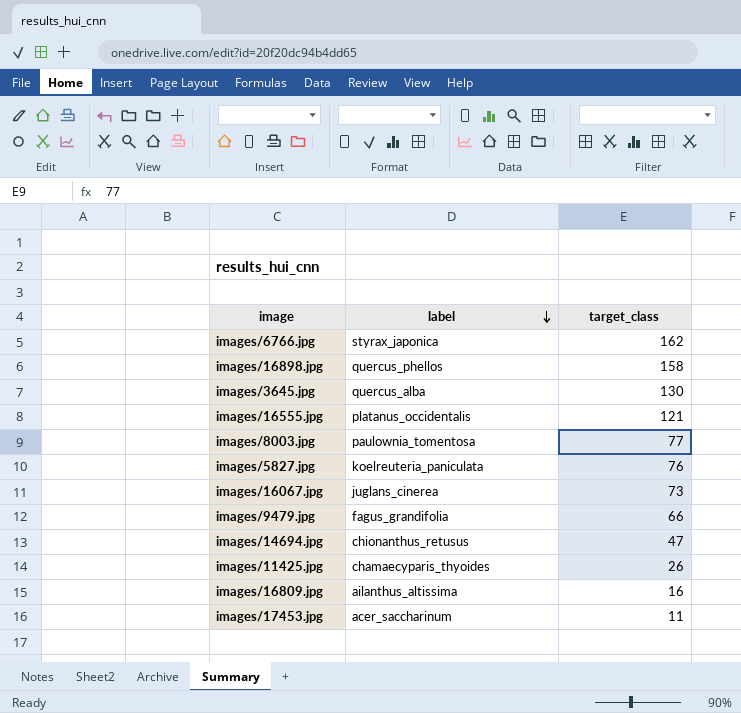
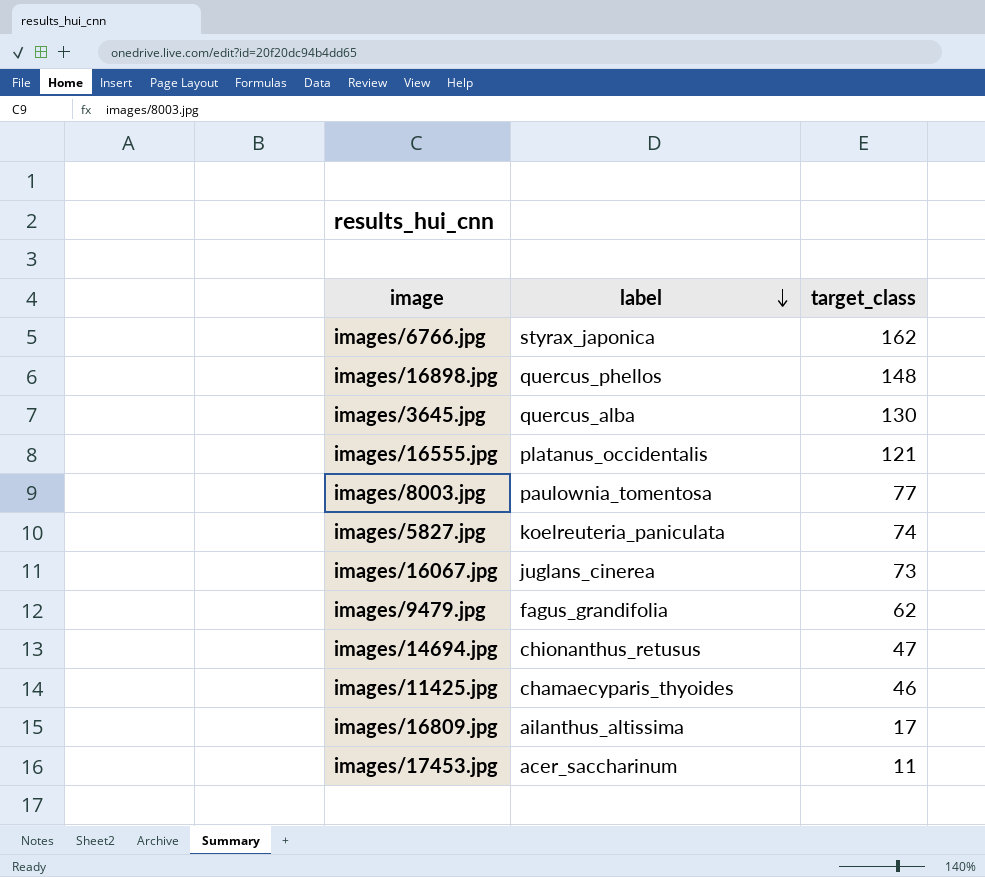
images/16898.jpg | target_class: 158 -> 148
images/5827.jpg | target_class: 76 -> 74
images/9479.jpg | target_class: 66 -> 62
images/11425.jpg | target_class: 26 -> 46
images/16809.jpg | target_class: 16 -> 17

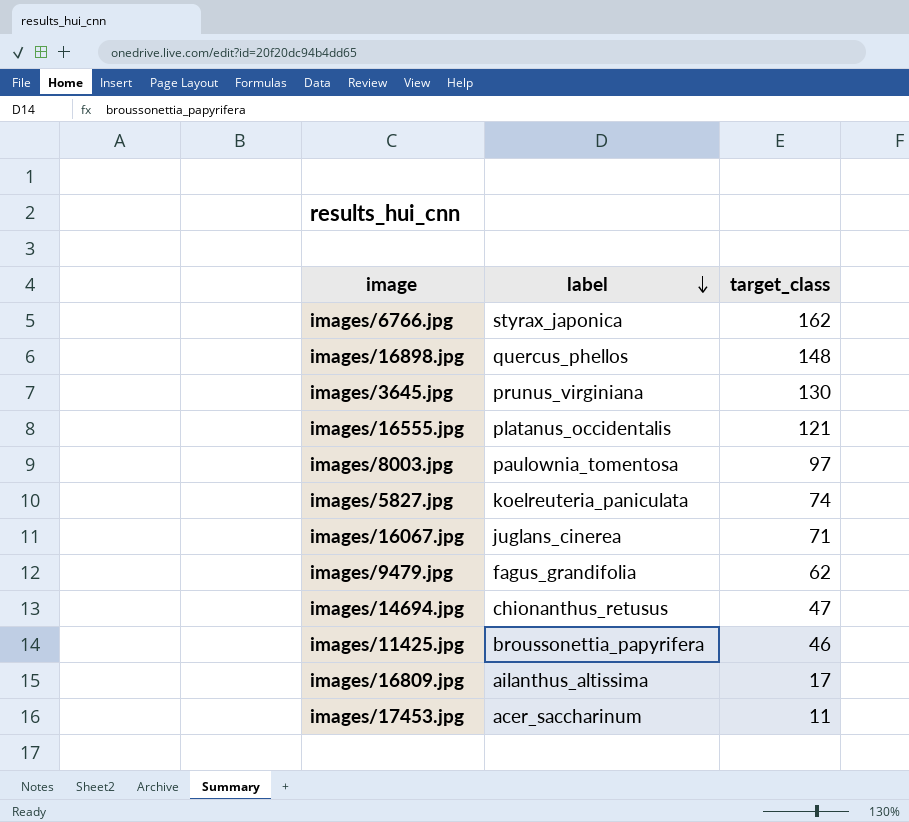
images/3645.jpg | label: quercus_alba -> prunus_virginiana
images/8003.jpg | target_class: 77 -> 97
images/16067.jpg | target_class: 73 -> 71
images/11425.jpg | label: chamaecyparis_thyoides -> broussonettia_papyrifera

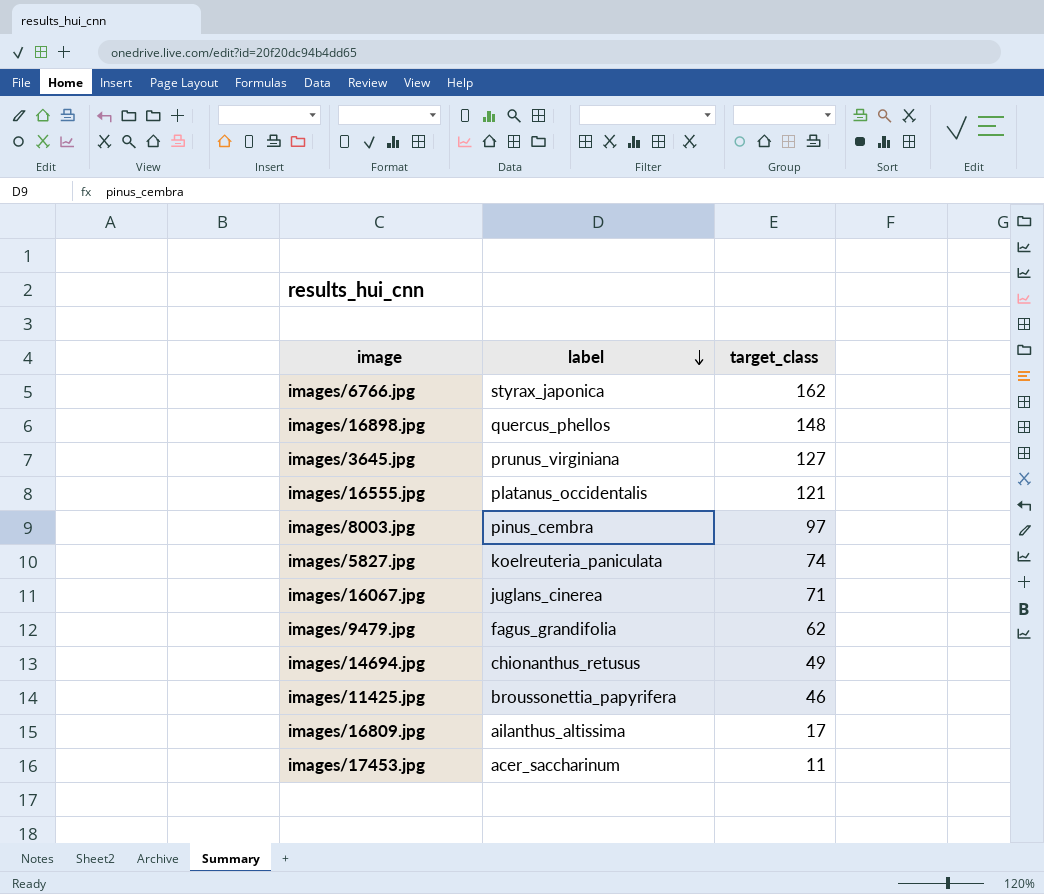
images/3645.jpg | target_class: 130 -> 127
images/8003.jpg | label: paulownia_tomentosa -> pinus_cembra
images/14694.jpg | target_class: 47 -> 49

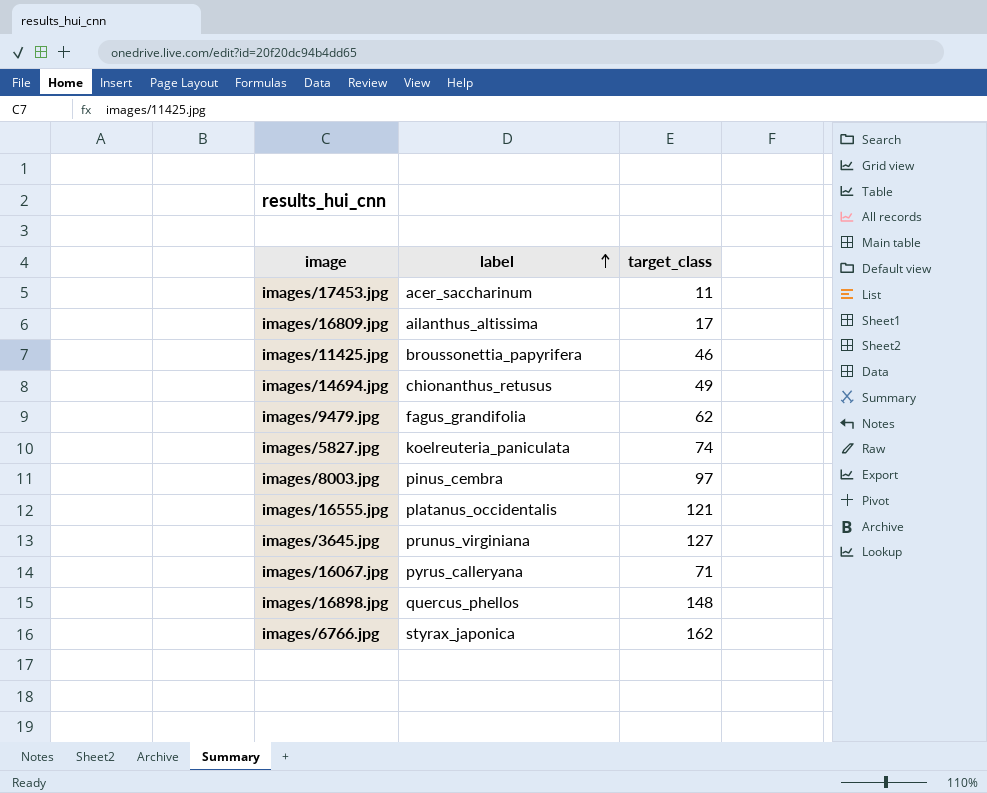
row order: label descending -> label ascending
images/16067.jpg | label: juglans_cinerea -> pyrus_calleryana

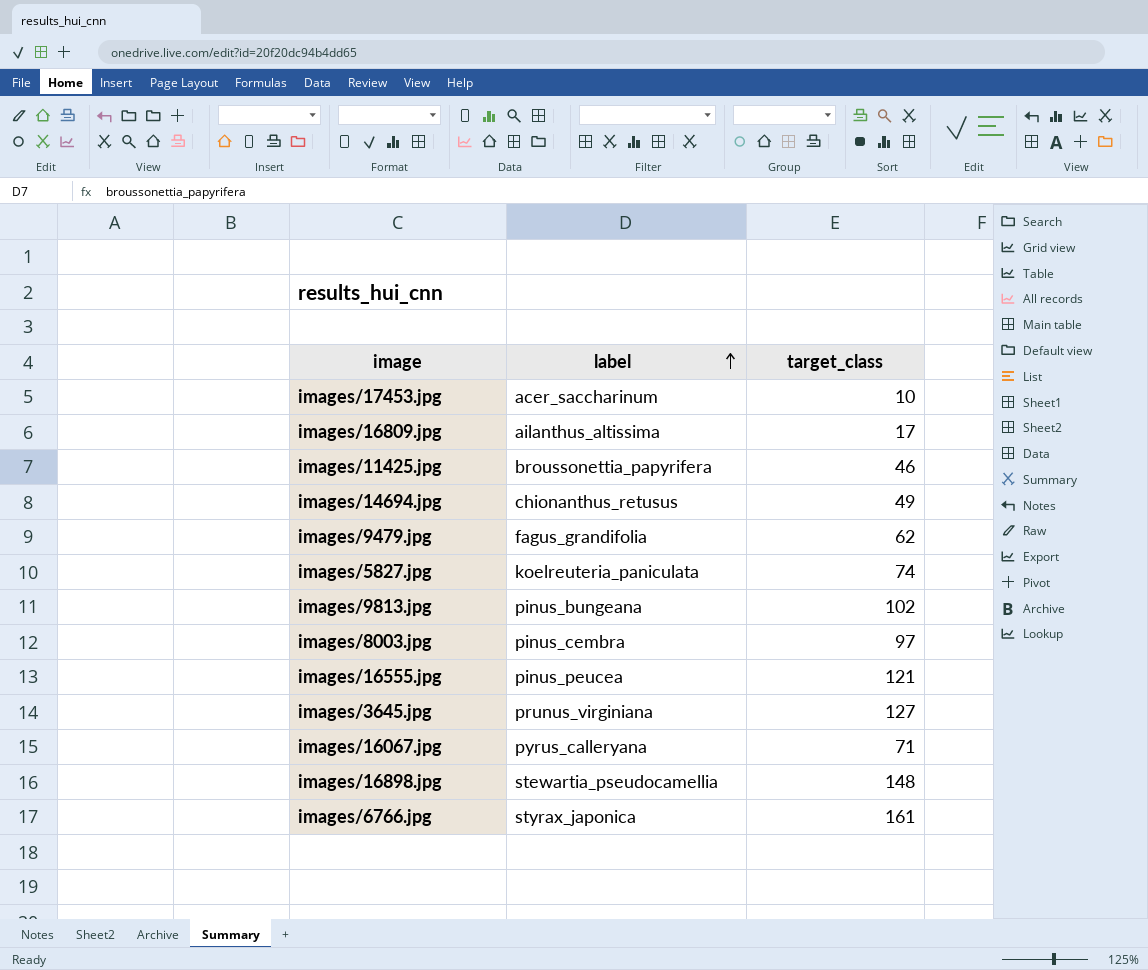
images/17453.jpg | target_class: 11 -> 10
row images/9813.jpg: none -> pinus_bungeana | 102
images/16555.jpg | label: platanus_occidentalis -> pinus_peucea
images/16898.jpg | label: quercus_phellos -> stewartia_pseudocamellia
images/6766.jpg | target_class: 162 -> 161

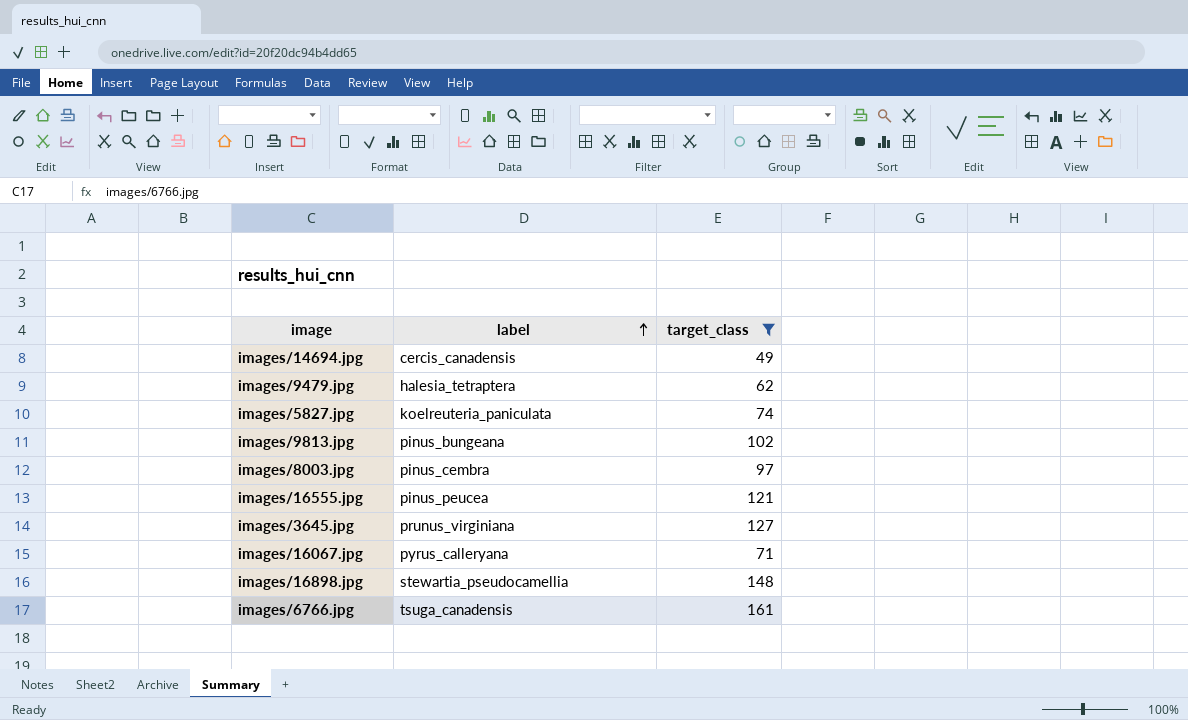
filter: none -> target_class >= 49
images/14694.jpg | label: chionanthus_retusus -> cercis_canadensis
images/9479.jpg | label: fagus_grandifolia -> halesia_tetraptera
images/6766.jpg | label: styrax_japonica -> tsuga_canadensis

